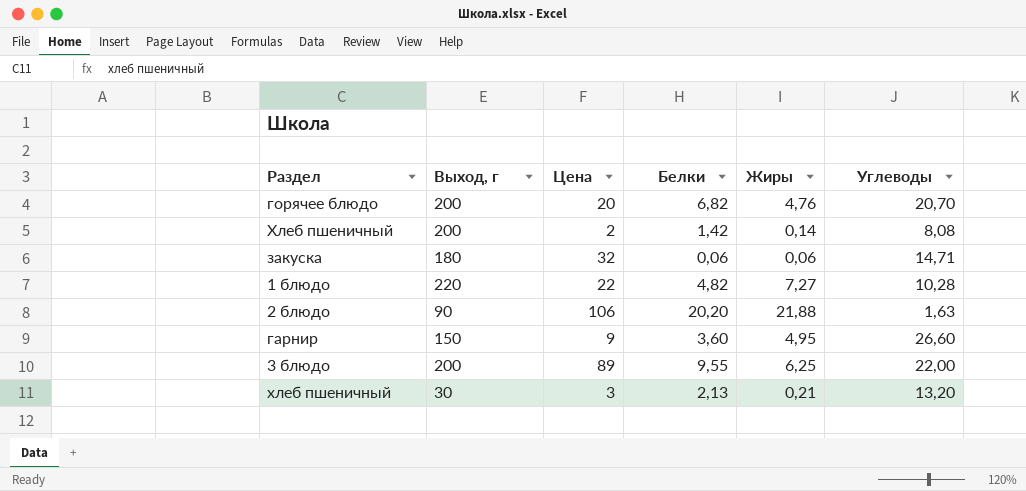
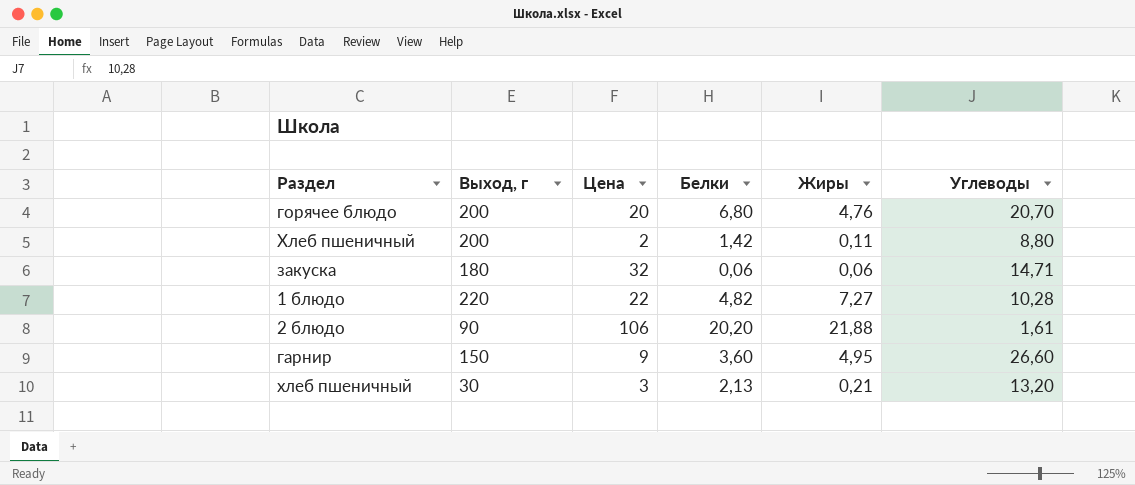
row 3 блюдо: 200 | 89 | 9,55 | 6,25 | 22,00 -> none
горячее блюдо | Белки: 6,82 -> 6,80
Хлеб пшеничный | Жиры: 0,14 -> 0,11
Хлеб пшеничный | Углеводы: 8,08 -> 8,80
2 блюдо | Углеводы: 1,63 -> 1,61

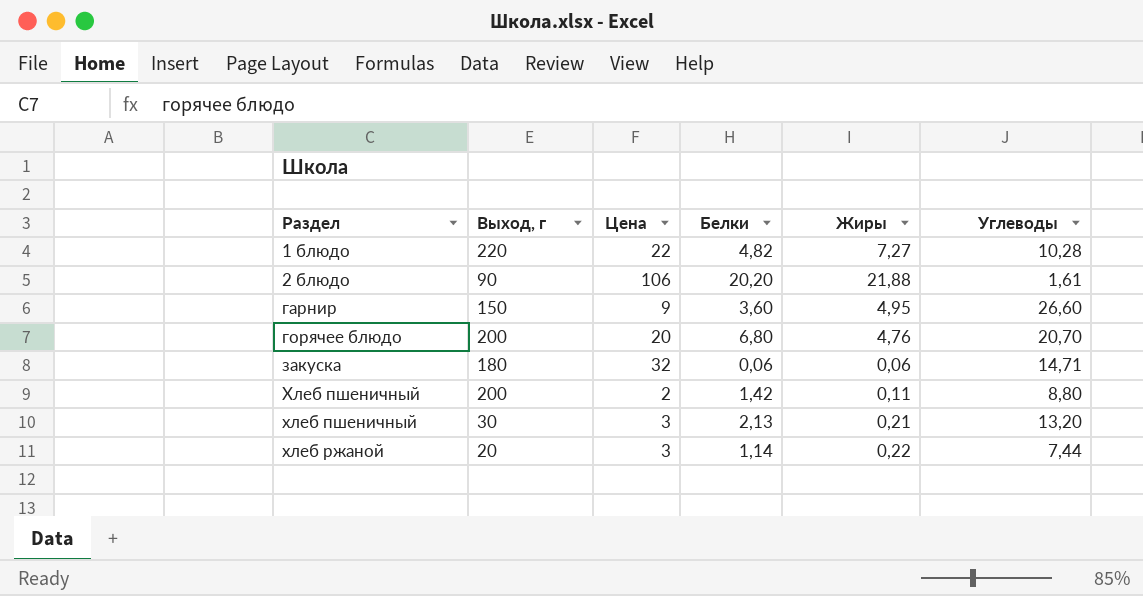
row order: none -> Раздел ascending
row хлеб ржаной: none -> 20 | 3 | 1,14 | 0,22 | 7,44

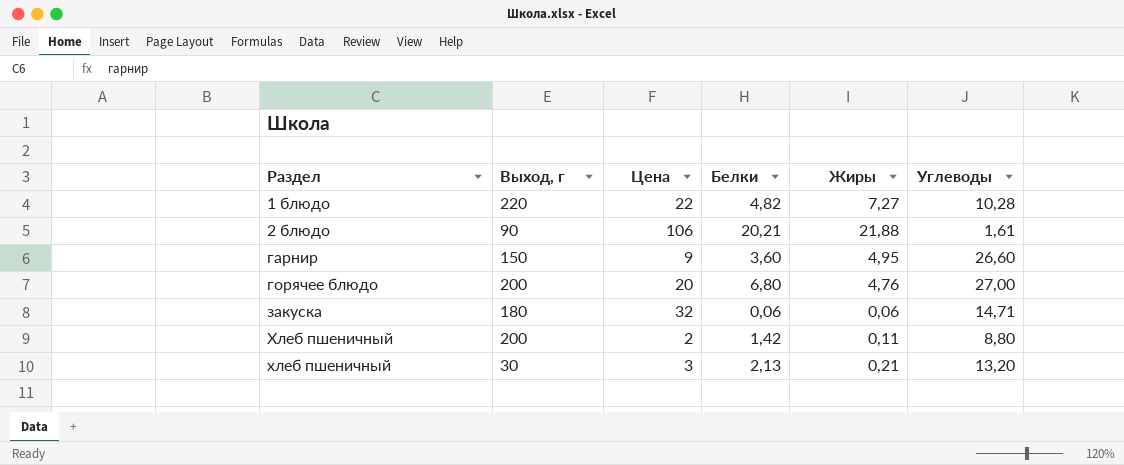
row хлеб ржаной: 20 | 3 | 1,14 | 0,22 | 7,44 -> none
2 блюдо | Белки: 20,20 -> 20,21
горячее блюдо | Углеводы: 20,70 -> 27,00

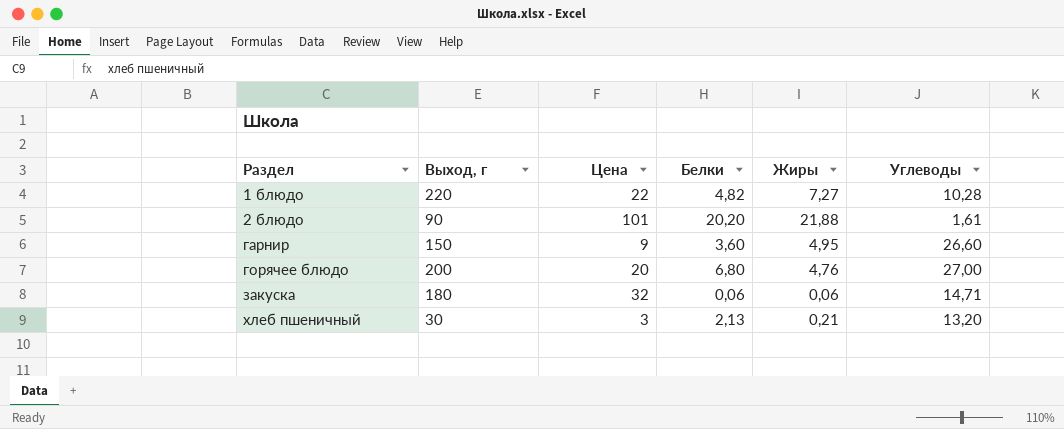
row Хлеб пшеничный: 200 | 2 | 1,42 | 0,11 | 8,80 -> none
2 блюдо | Цена: 106 -> 101
2 блюдо | Белки: 20,21 -> 20,20

